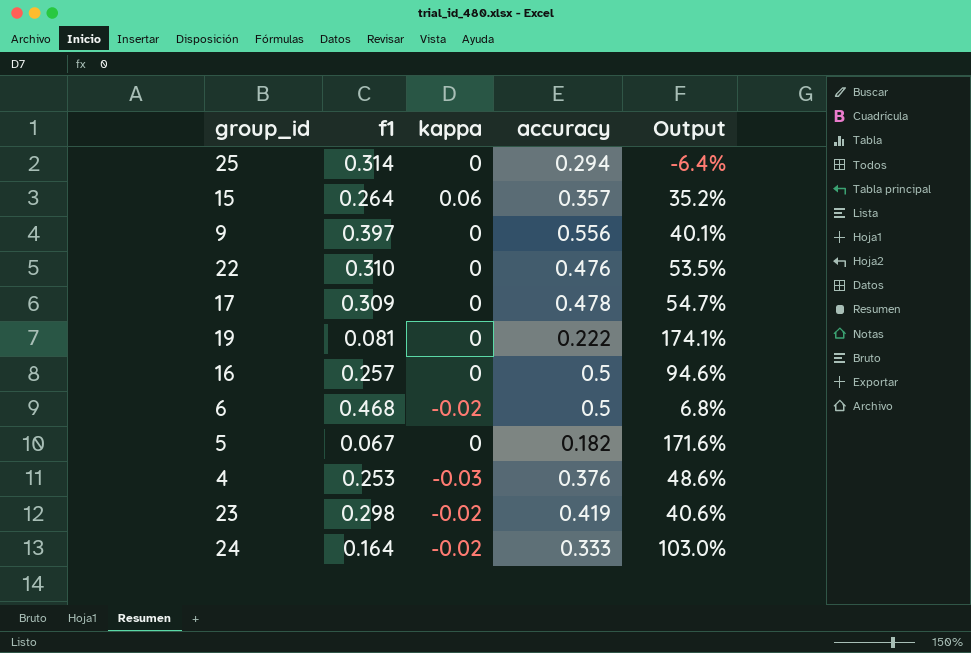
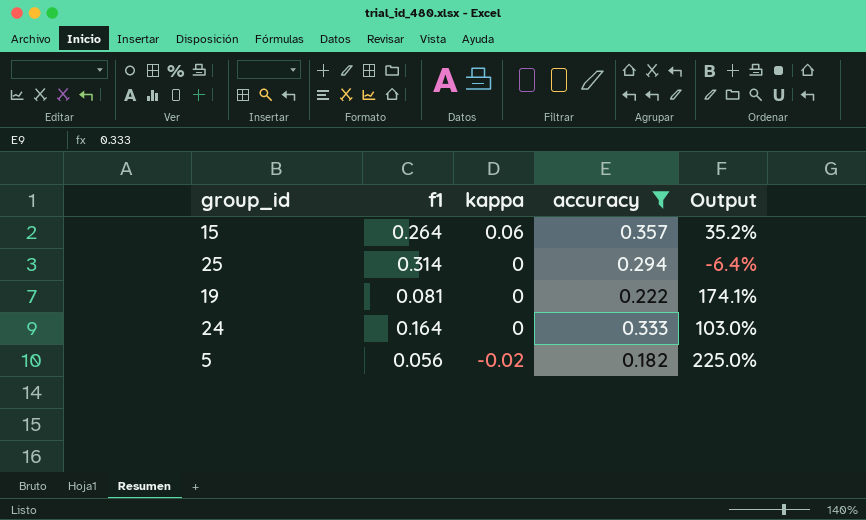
filter: none -> accuracy <= 0.357
row order: none -> kappa descending
24 | kappa: -0.02 -> 0
5 | f1: 0.067 -> 0.056
5 | kappa: 0 -> -0.02
5 | Output: 171.6% -> 225.0%

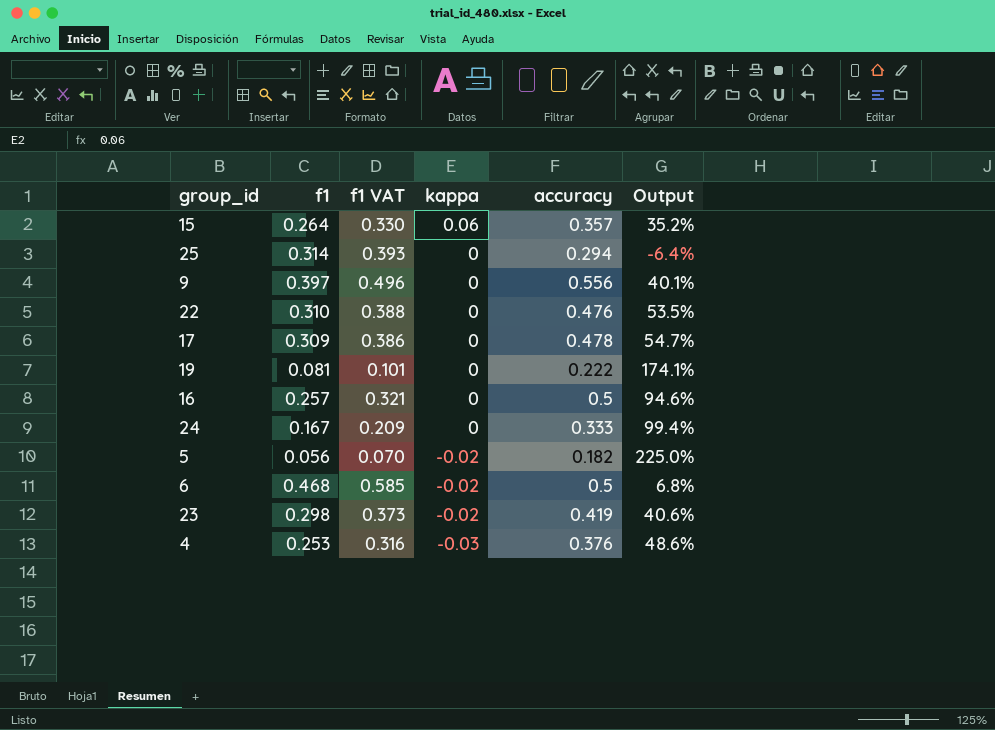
filter: accuracy <= 0.357 -> none
column f1 VAT | formula: none -> [f1] * 1.25
24 | f1: 0.164 -> 0.167
24 | Output: 103.0% -> 99.4%

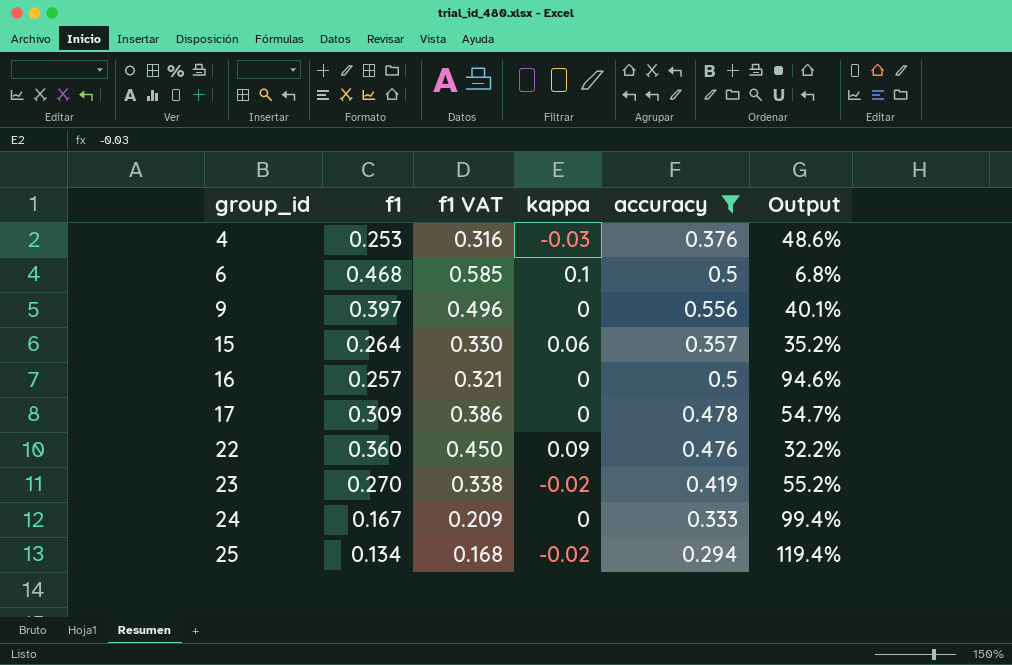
filter: none -> accuracy >= 0.294
row order: kappa descending -> group_id ascending
6 | kappa: -0.02 -> 0.1
22 | f1: 0.310 -> 0.360
22 | f1 VAT: 0.388 -> 0.450
22 | kappa: 0 -> 0.09
22 | Output: 53.5% -> 32.2%
23 | f1: 0.298 -> 0.270
23 | f1 VAT: 0.373 -> 0.338
23 | Output: 40.6% -> 55.2%
25 | f1: 0.314 -> 0.134
25 | f1 VAT: 0.393 -> 0.168
25 | kappa: 0 -> -0.02
25 | Output: -6.4% -> 119.4%

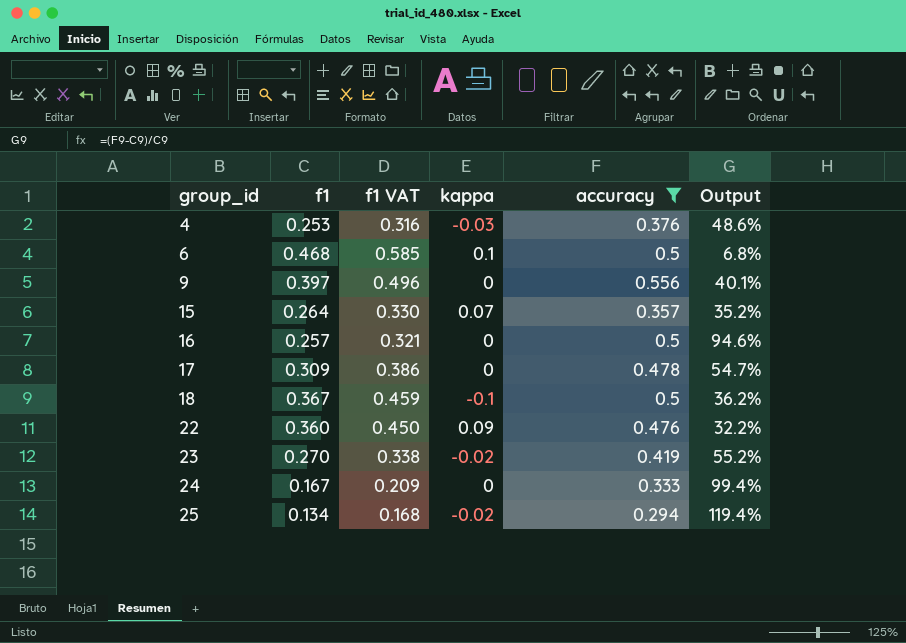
15 | kappa: 0.06 -> 0.07
row 18: none -> 0.367 | 0.459 | -0.1 | 0.5 | 36.2%

